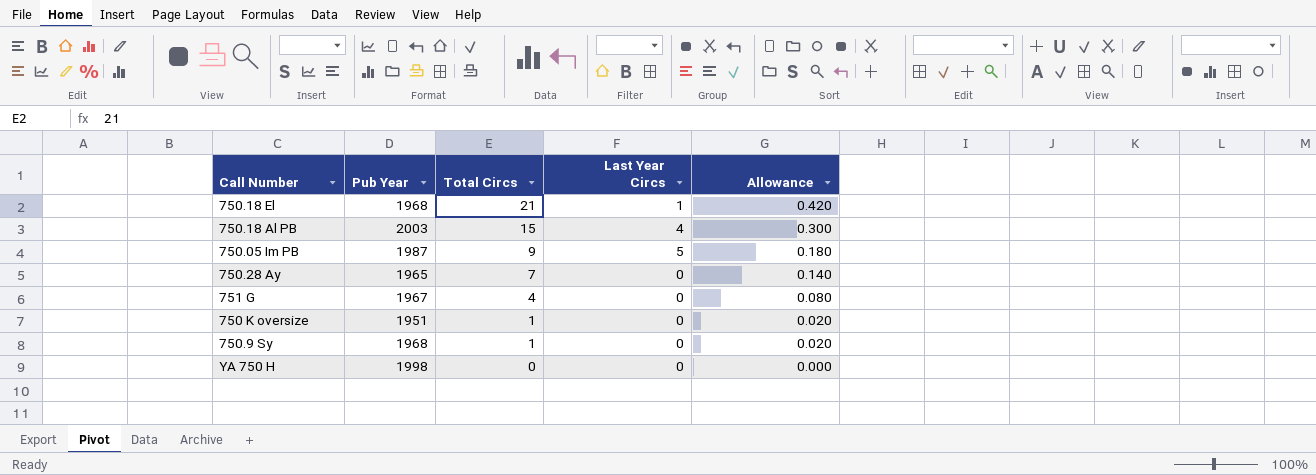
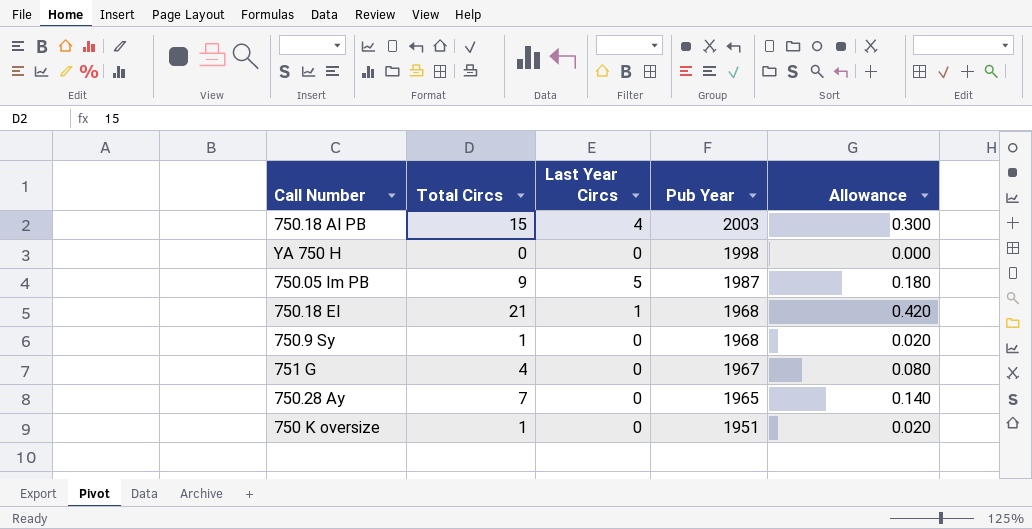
row order: Total Circs descending -> Pub Year descending
column Pub Year | position: 2 -> 4

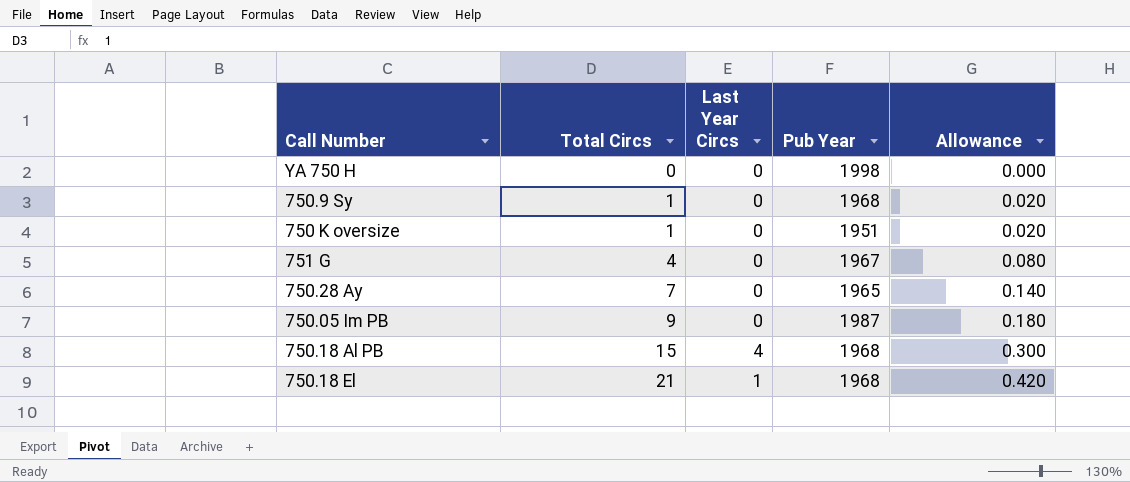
row order: Pub Year descending -> Total Circs ascending
750.05 Im PB | Last Year Circs: 5 -> 0
750.18 Al PB | Pub Year: 2003 -> 1968

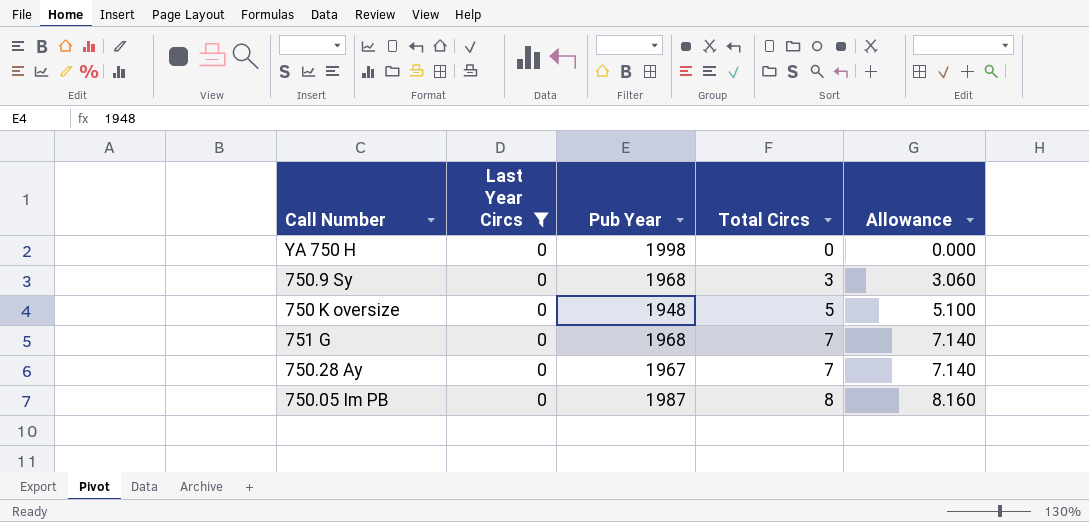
filter: none -> Last Year Circs = 0
column Total Circs | position: 2 -> 4
column Allowance | formula: [Total Circs] * 0.02 -> [Total Circs] * 1.02
750.9 Sy | Total Circs: 1 -> 3
750 K oversize | Pub Year: 1951 -> 1948
750 K oversize | Total Circs: 1 -> 5
751 G | Pub Year: 1967 -> 1968
751 G | Total Circs: 4 -> 7
750.28 Ay | Pub Year: 1965 -> 1967
750.05 Im PB | Total Circs: 9 -> 8

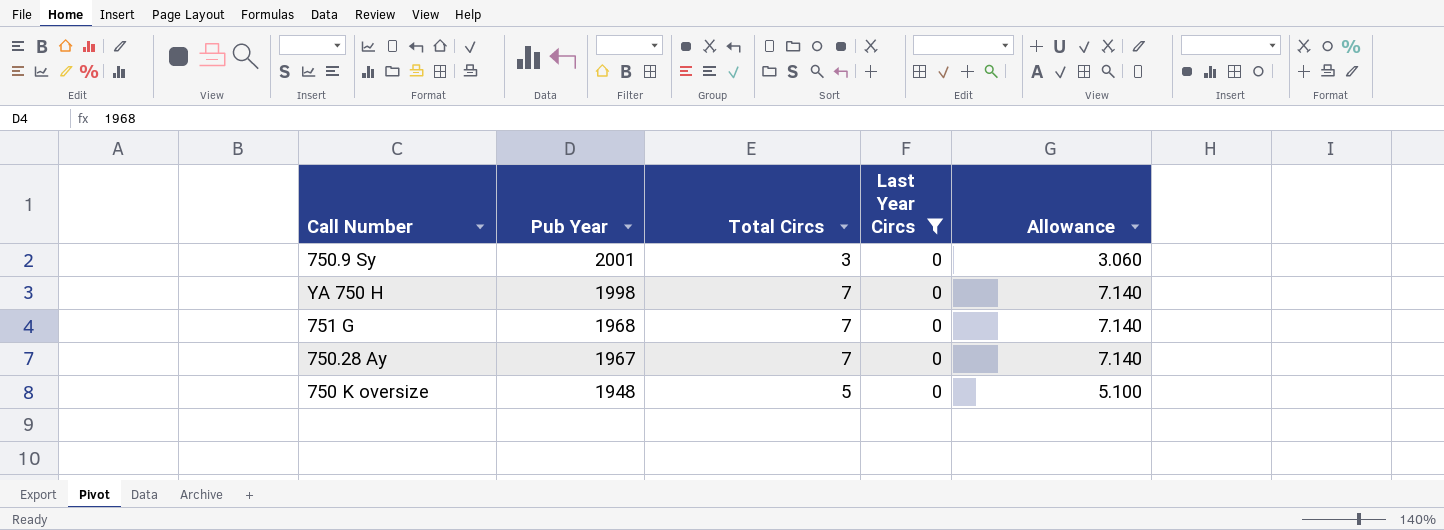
row order: Total Circs ascending -> Pub Year descending
column Last Year Circs | position: 2 -> 4
row 750.05 Im PB: 0 | 1987 | 8 | 8.160 -> none
750.9 Sy | Pub Year: 1968 -> 2001
YA 750 H | Total Circs: 0 -> 7
YA 750 H | Allowance: 0.000 -> 7.140

